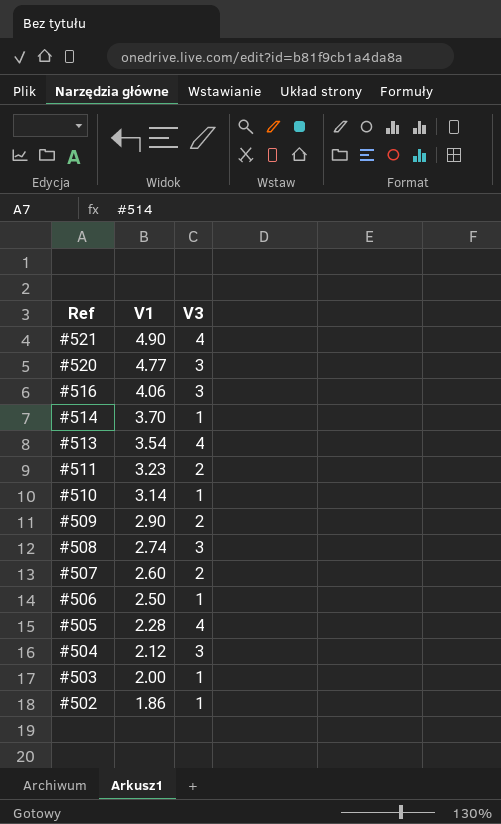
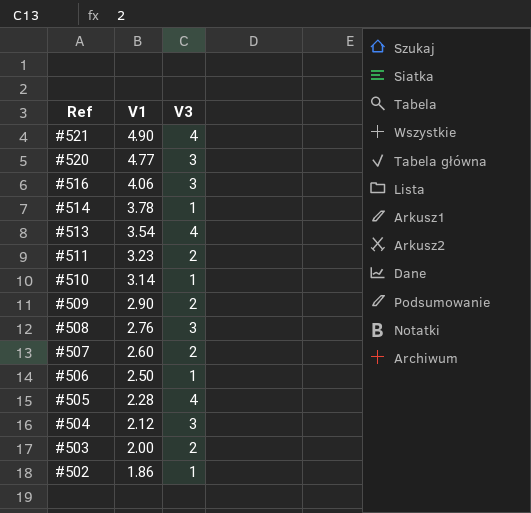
#514 | V1: 3.70 -> 3.78
#508 | V1: 2.74 -> 2.76
#503 | V3: 1 -> 2

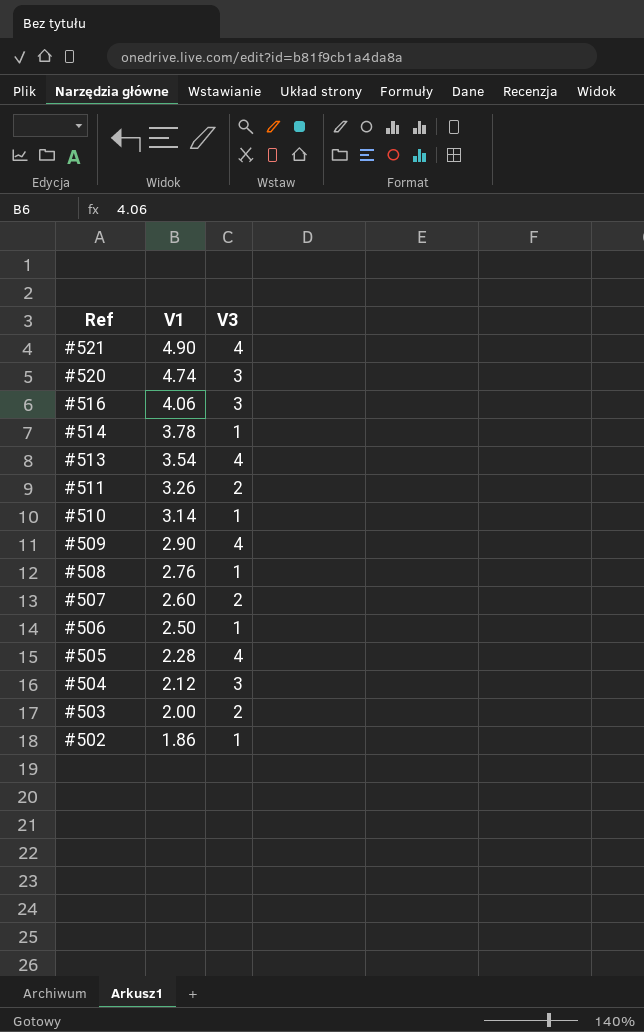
#520 | V1: 4.77 -> 4.74
#511 | V1: 3.23 -> 3.26
#509 | V3: 2 -> 4
#508 | V3: 3 -> 1

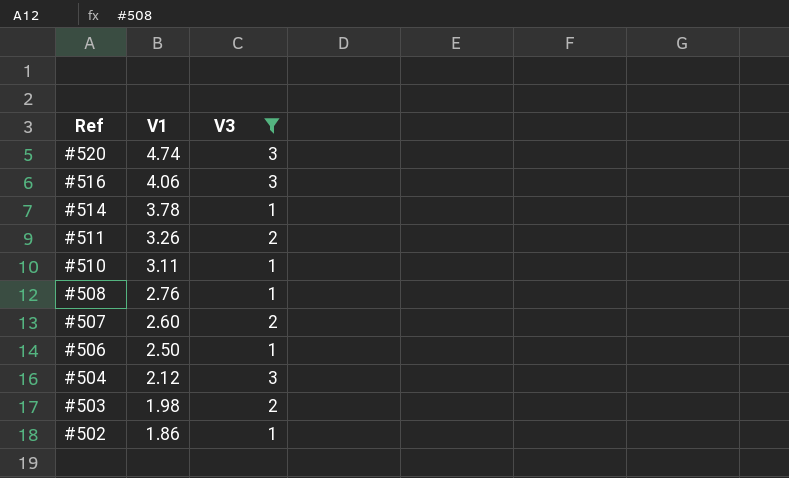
filter: none -> V3 != 4
#510 | V1: 3.14 -> 3.11
#503 | V1: 2.00 -> 1.98

